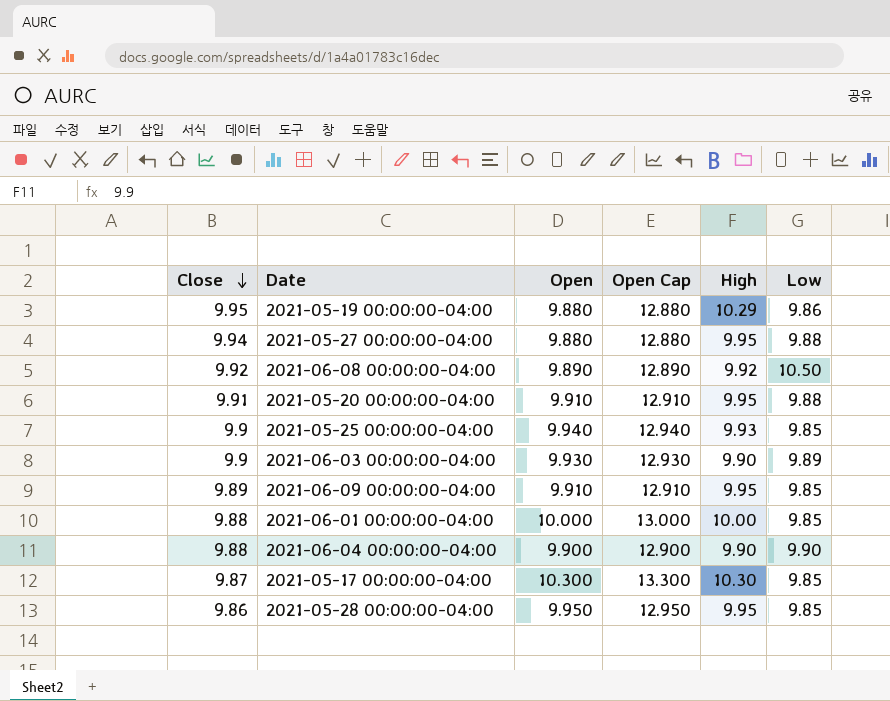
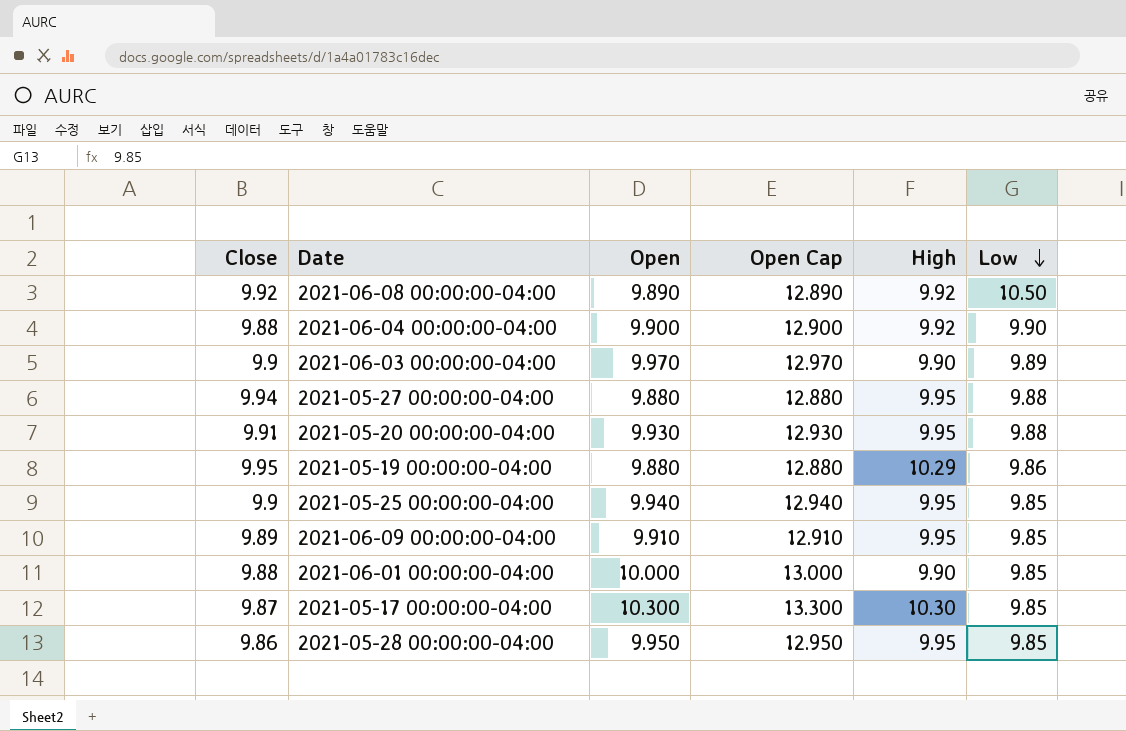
row order: Close descending -> Low descending
2021-06-04 00:00:00-04:00 | High: 9.90 -> 9.92
2021-06-03 00:00:00-04:00 | Open: 9.930 -> 9.970
2021-06-03 00:00:00-04:00 | Open Cap: 12.930 -> 12.970
2021-05-20 00:00:00-04:00 | Open: 9.910 -> 9.930
2021-05-20 00:00:00-04:00 | Open Cap: 12.910 -> 12.930
2021-05-25 00:00:00-04:00 | High: 9.93 -> 9.95
2021-06-01 00:00:00-04:00 | High: 10.00 -> 9.90

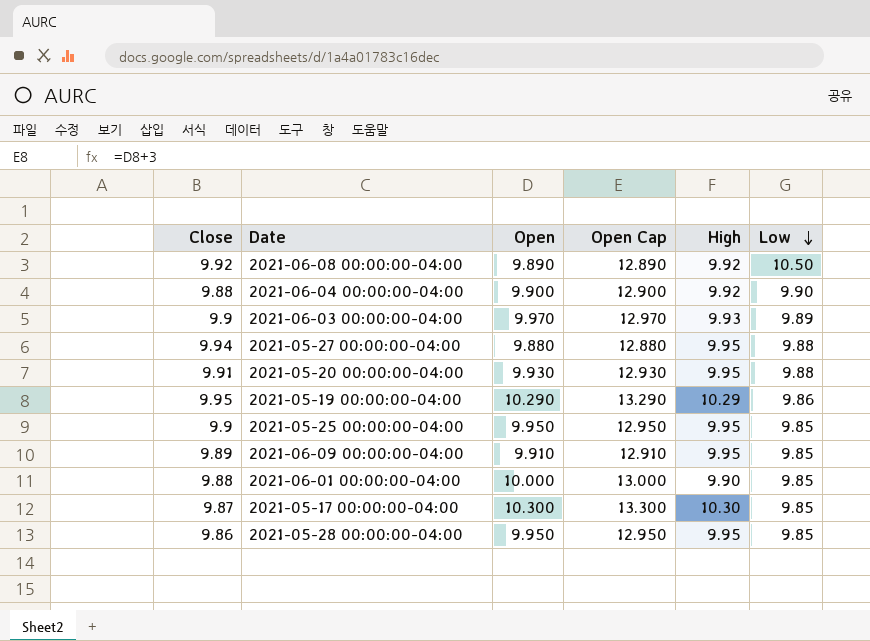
2021-06-03 00:00:00-04:00 | High: 9.90 -> 9.93
2021-05-19 00:00:00-04:00 | Open: 9.880 -> 10.290
2021-05-19 00:00:00-04:00 | Open Cap: 12.880 -> 13.290
2021-05-25 00:00:00-04:00 | Open: 9.940 -> 9.950
2021-05-25 00:00:00-04:00 | Open Cap: 12.940 -> 12.950

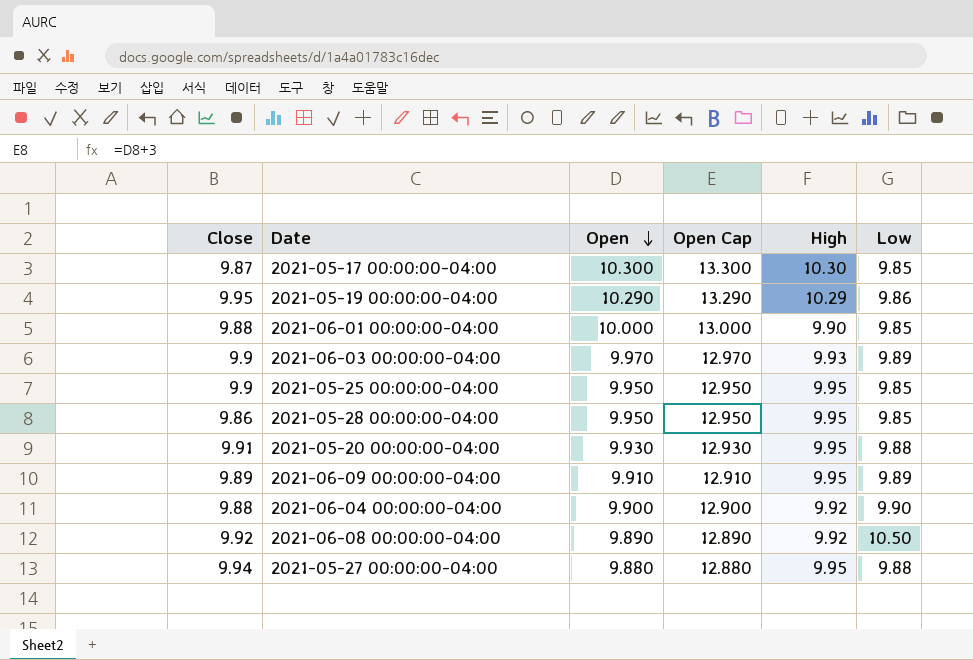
row order: Low descending -> Open descending
2021-06-09 00:00:00-04:00 | Low: 9.85 -> 9.89

